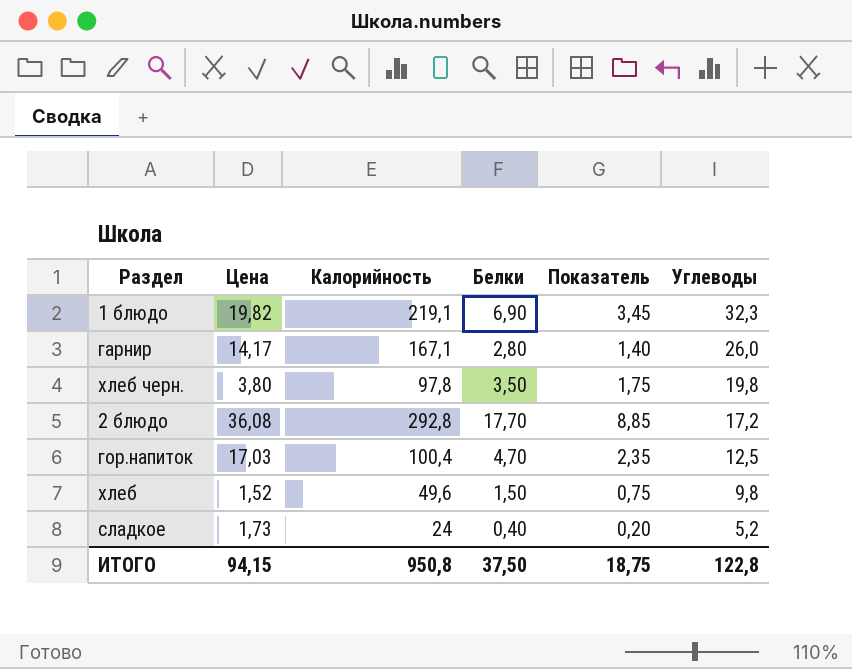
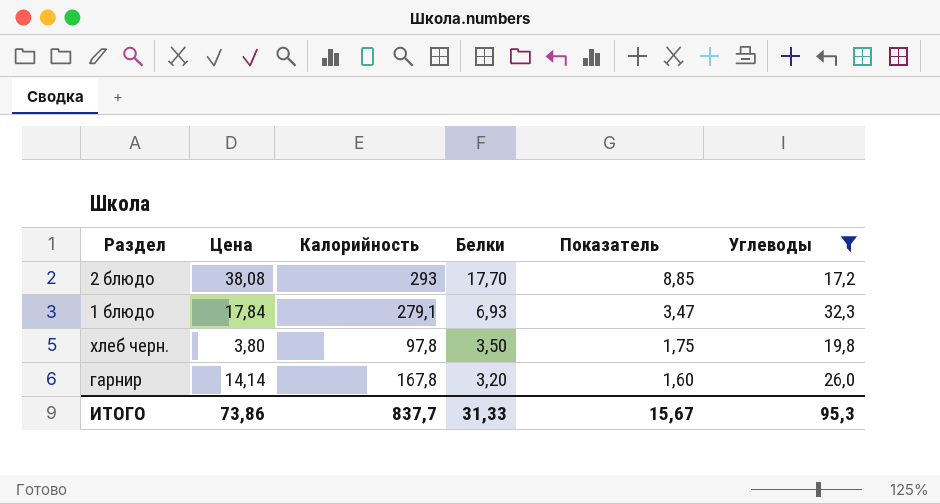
filter: none -> Углеводы >= 17,2
row order: Углеводы descending -> Белки descending
2 блюдо | Цена: 36,08 -> 38,08
2 блюдо | Калорийность: 292,8 -> 293
1 блюдо | Цена: 19,82 -> 17,84
1 блюдо | Калорийность: 219,1 -> 279,1
1 блюдо | Белки: 6,90 -> 6,93
1 блюдо | Показатель: 3,45 -> 3,47
гарнир | Цена: 14,17 -> 14,14
гарнир | Калорийность: 167,1 -> 167,8
гарнир | Белки: 2,80 -> 3,20
гарнир | Показатель: 1,40 -> 1,60
ИТОГО | Цена: 94,15 -> 73,86
ИТОГО | Калорийность: 950,8 -> 837,7
ИТОГО | Белки: 37,50 -> 31,33
ИТОГО | Показатель: 18,75 -> 15,67
ИТОГО | Углеводы: 122,8 -> 95,3

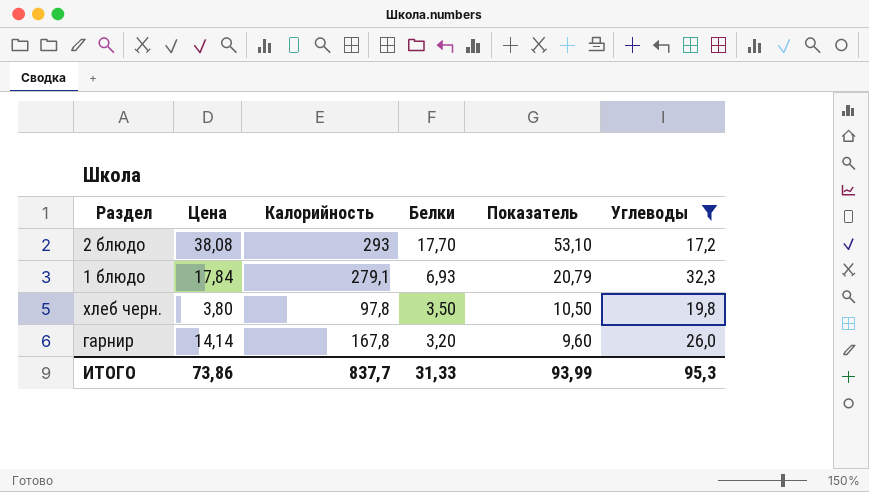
column Показатель | formula: [Белки] * 0,5 -> [Белки] * 3
ИТОГО | Показатель: 15,67 -> 93,99

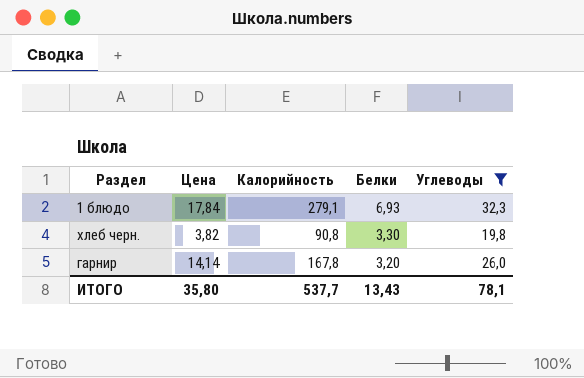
column Показатель | formula: [Белки] * 3 -> none
row 2 блюдо: 38,08 | 293 | 17,70 | 53,10 | 17,2 -> none
хлеб черн. | Цена: 3,80 -> 3,82
хлеб черн. | Калорийность: 97,8 -> 90,8
хлеб черн. | Белки: 3,50 -> 3,30
ИТОГО | Цена: 73,86 -> 35,80
ИТОГО | Калорийность: 837,7 -> 537,7
ИТОГО | Белки: 31,33 -> 13,43
ИТОГО | Углеводы: 95,3 -> 78,1

